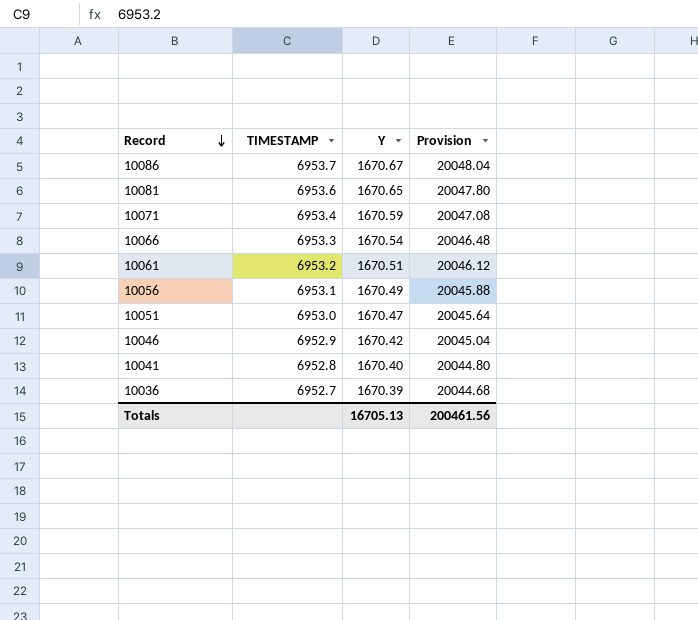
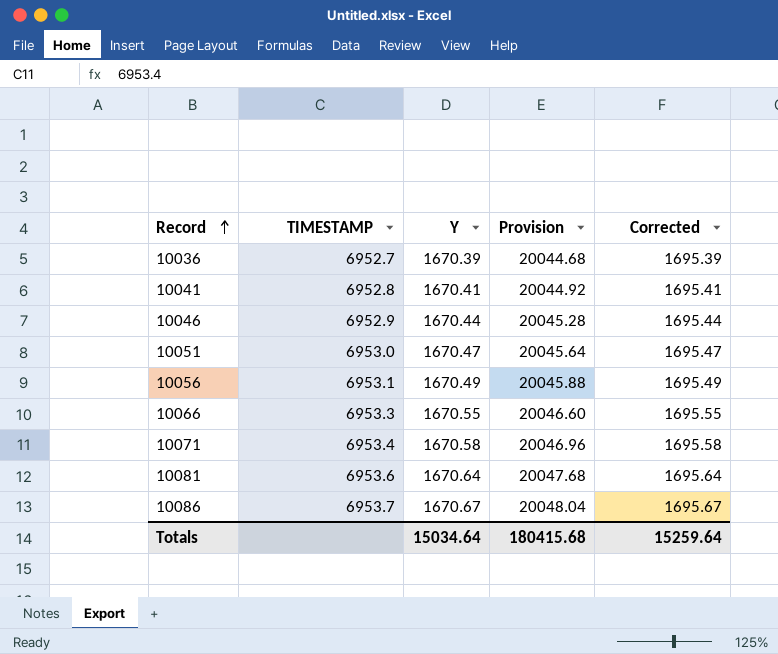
row order: Record descending -> Record ascending
column Corrected | formula: none -> [Y] + 25
row 10061: 6953.2 | 1670.51 | 20046.12 -> none
10041 | Y: 1670.40 -> 1670.41
10041 | Provision: 20044.80 -> 20044.92
10046 | Y: 1670.42 -> 1670.44
10046 | Provision: 20045.04 -> 20045.28
10066 | Y: 1670.54 -> 1670.55
10066 | Provision: 20046.48 -> 20046.60
10071 | Y: 1670.59 -> 1670.58
10071 | Provision: 20047.08 -> 20046.96
10081 | Y: 1670.65 -> 1670.64
10081 | Provision: 20047.80 -> 20047.68
Totals | Y: 16705.13 -> 15034.64
Totals | Provision: 200461.56 -> 180415.68

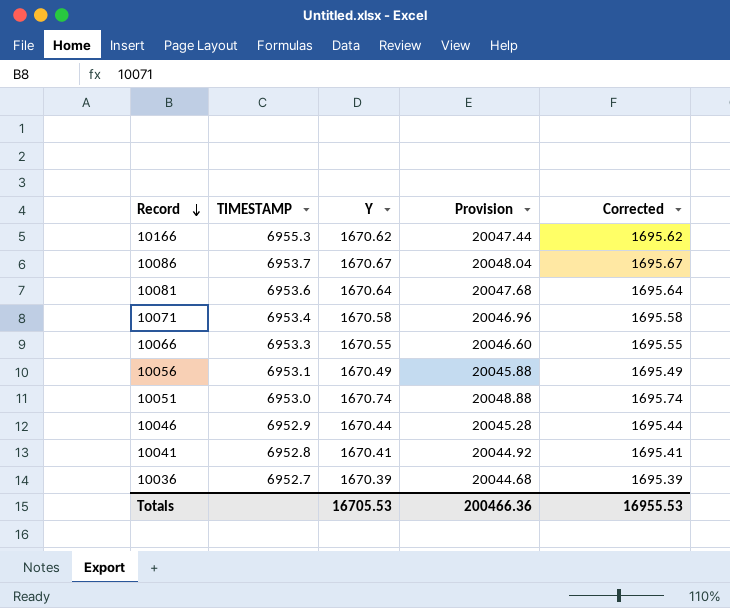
row order: Record ascending -> Record descending
row 10166: none -> 6955.3 | 1670.62 | 20047.44 | 1695.62
10051 | Y: 1670.47 -> 1670.74
10051 | Provision: 20045.64 -> 20048.88
10051 | Corrected: 1695.47 -> 1695.74
Totals | Y: 15034.64 -> 16705.53
Totals | Provision: 180415.68 -> 200466.36
Totals | Corrected: 15259.64 -> 16955.53

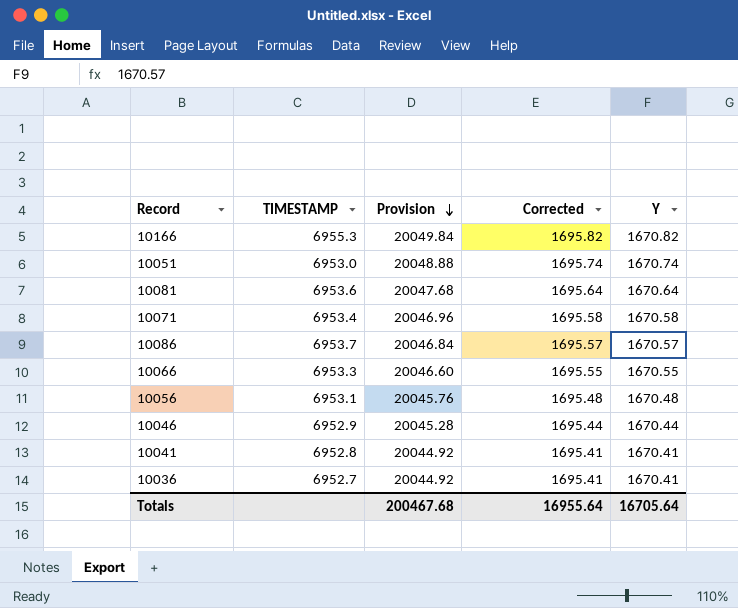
row order: Record descending -> Provision descending
column Y | position: 3 -> 5
10166 | Provision: 20047.44 -> 20049.84
10166 | Corrected: 1695.62 -> 1695.82
10166 | Y: 1670.62 -> 1670.82
10086 | Provision: 20048.04 -> 20046.84
10086 | Corrected: 1695.67 -> 1695.57
10086 | Y: 1670.67 -> 1670.57
10056 | Provision: 20045.88 -> 20045.76
10056 | Corrected: 1695.49 -> 1695.48
10056 | Y: 1670.49 -> 1670.48
10036 | Provision: 20044.68 -> 20044.92
10036 | Corrected: 1695.39 -> 1695.41
10036 | Y: 1670.39 -> 1670.41
Totals | Provision: 200466.36 -> 200467.68
Totals | Corrected: 16955.53 -> 16955.64
Totals | Y: 16705.53 -> 16705.64

